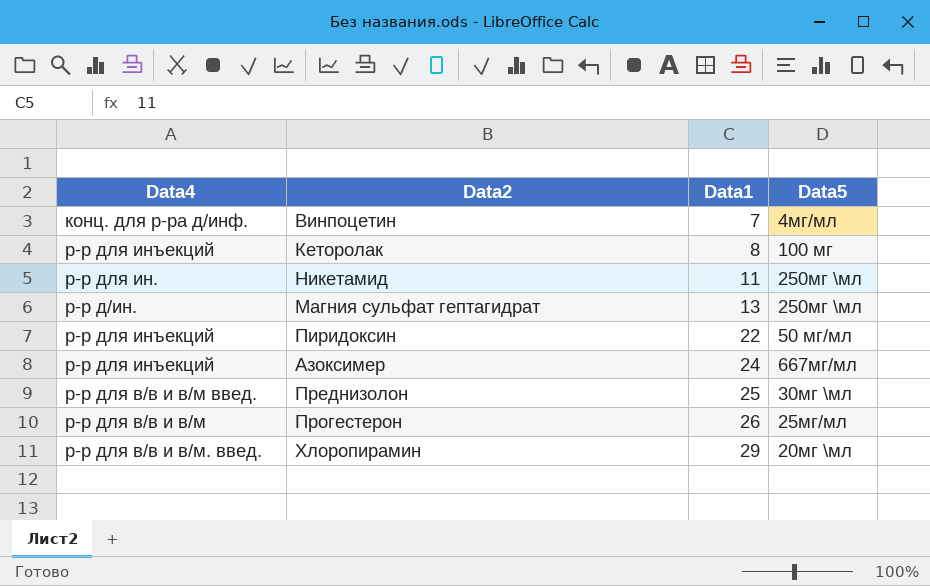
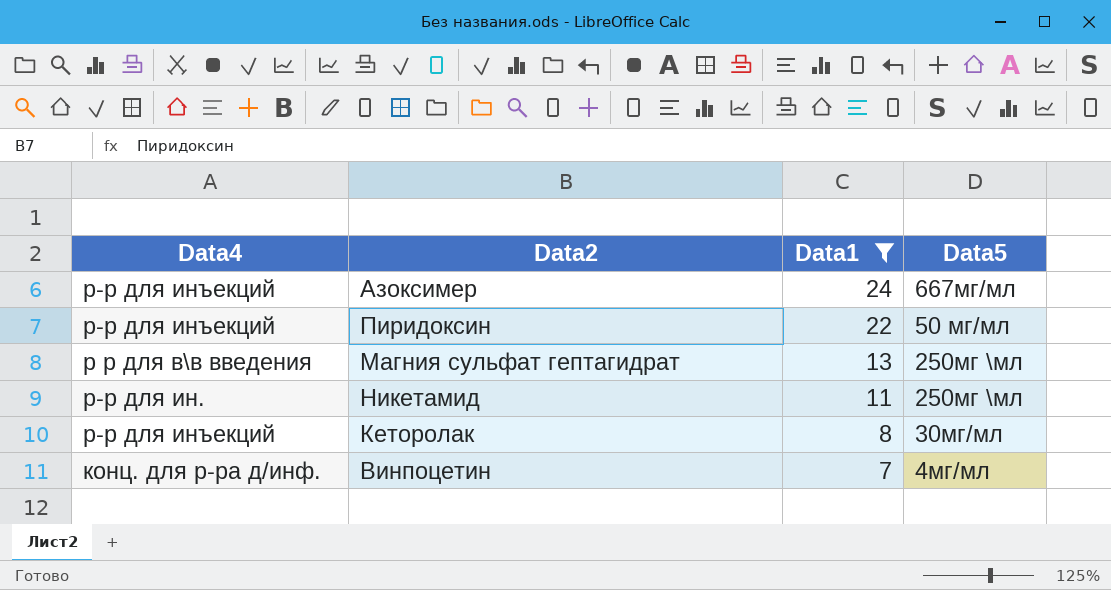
filter: none -> Data1 <= 24
row order: Data1 ascending -> Data1 descending
Магния сульфат гептагидрат | Data4: р-р д/ин. -> р р для в\в введения
Кеторолак | Data5: 100 мг -> 30мг/мл

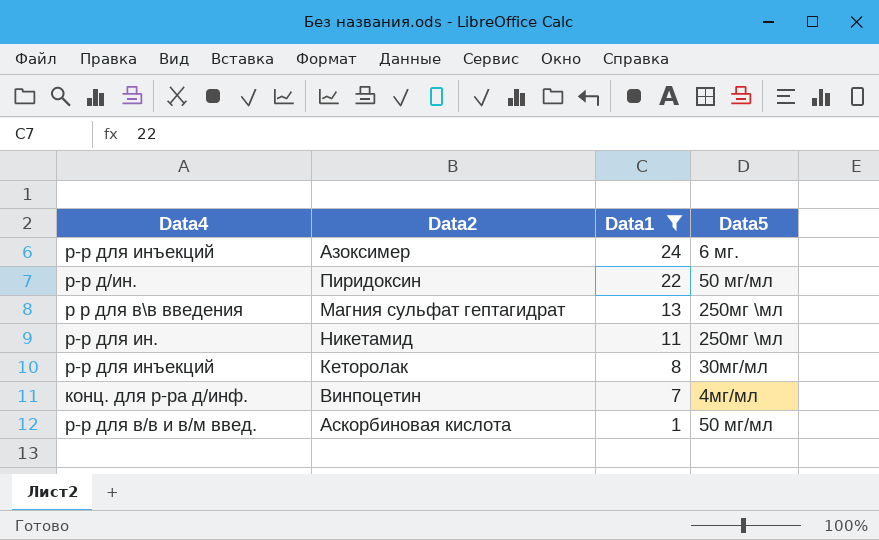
Азоксимер | Data5: 667мг/мл -> 6 мг.
Пиридоксин | Data4: р-р для инъекций -> р-р д/ин.
row Аскорбиновая кислота: none -> р-р для в/в и в/м введ. | 1 | 50 мг/мл

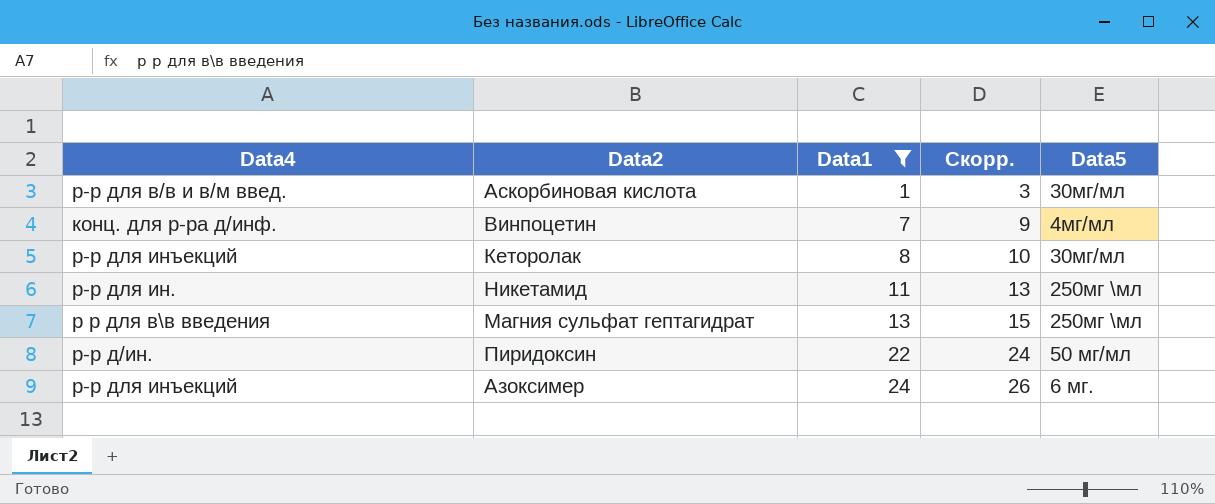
row order: Data1 descending -> Data1 ascending
column Скорр. | formula: none -> [Data1] + 2
Аскорбиновая кислота | Data5: 50 мг/мл -> 30мг/мл

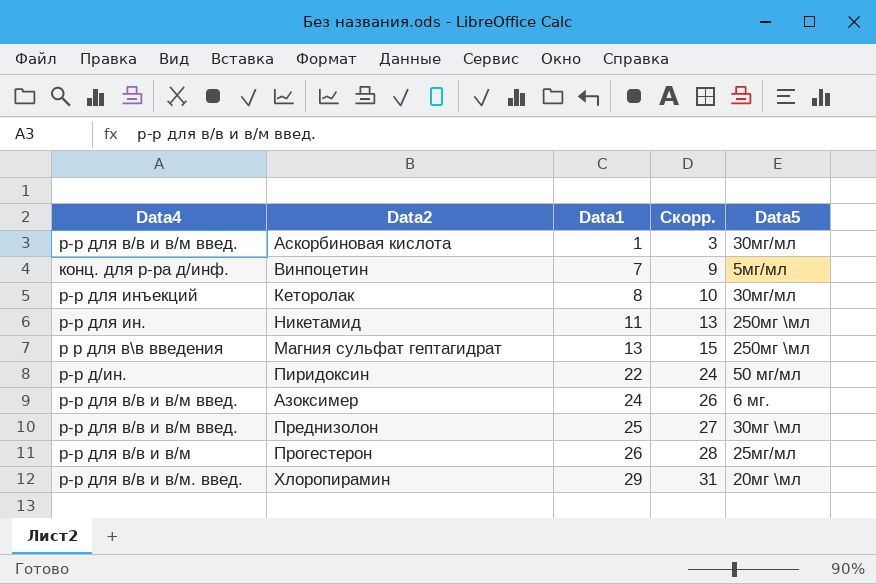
filter: Data1 <= 24 -> none
Винпоцетин | Data5: 4мг/мл -> 5мг/мл
Азоксимер | Data4: р-р для инъекций -> р-р для в/в и в/м введ.

